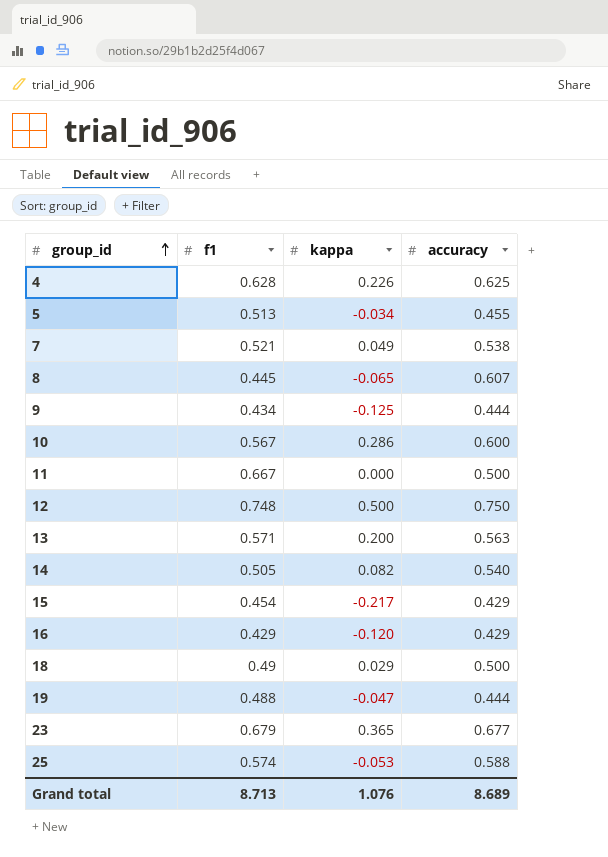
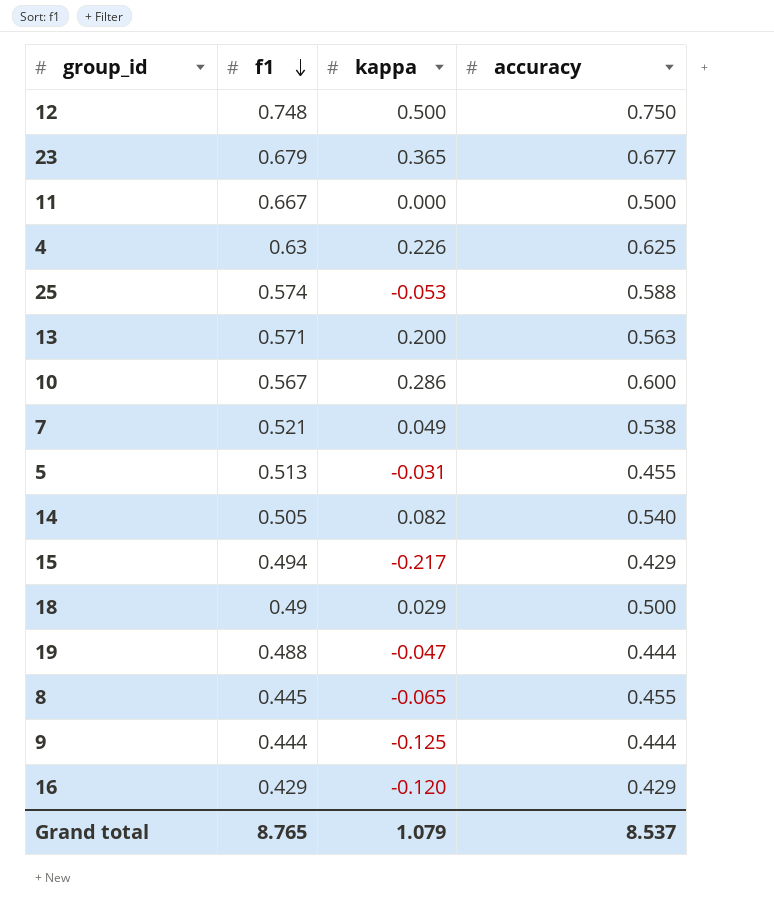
row order: group_id ascending -> f1 descending
4 | f1: 0.628 -> 0.63
5 | kappa: -0.034 -> -0.031
15 | f1: 0.454 -> 0.494
8 | accuracy: 0.607 -> 0.455
9 | f1: 0.434 -> 0.444
Grand total | f1: 8.713 -> 8.765
Grand total | kappa: 1.076 -> 1.079
Grand total | accuracy: 8.689 -> 8.537

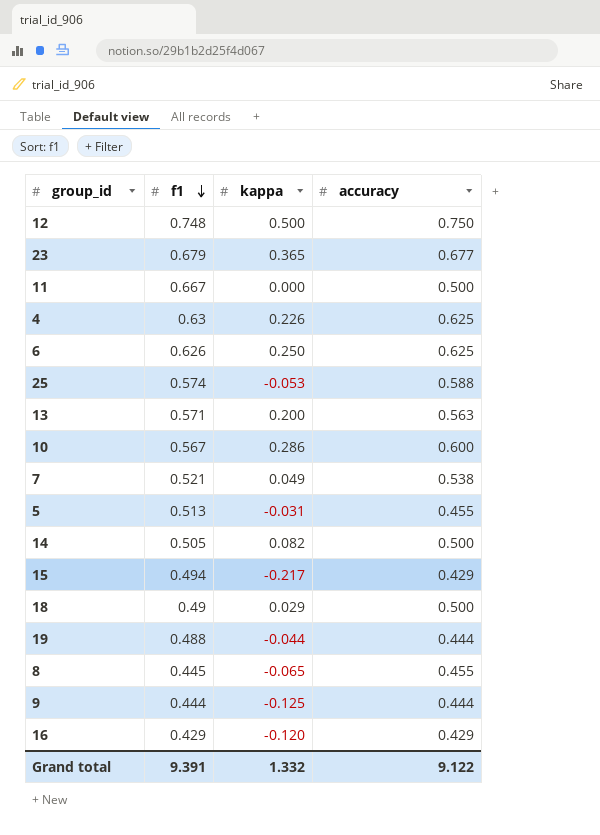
row 6: none -> 0.626 | 0.250 | 0.625
14 | accuracy: 0.540 -> 0.500
19 | kappa: -0.047 -> -0.044
Grand total | f1: 8.765 -> 9.391
Grand total | kappa: 1.079 -> 1.332
Grand total | accuracy: 8.537 -> 9.122

